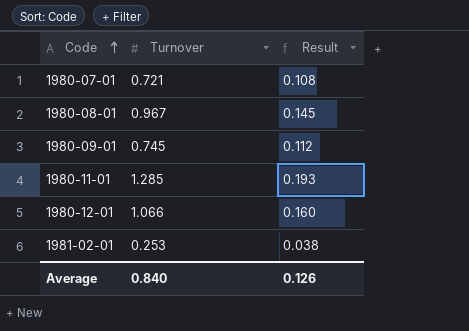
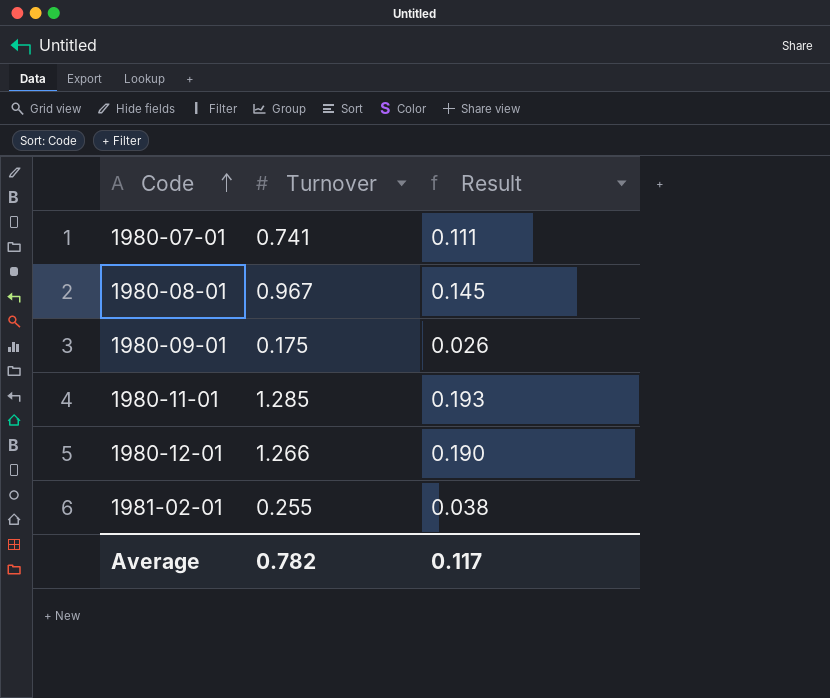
1980-07-01 | Turnover: 0.721 -> 0.741
1980-07-01 | Result: 0.108 -> 0.111
1980-09-01 | Turnover: 0.745 -> 0.175
1980-09-01 | Result: 0.112 -> 0.026
1980-12-01 | Turnover: 1.066 -> 1.266
1980-12-01 | Result: 0.160 -> 0.190
1981-02-01 | Turnover: 0.253 -> 0.255
Average | Turnover: 0.840 -> 0.782
Average | Result: 0.126 -> 0.117

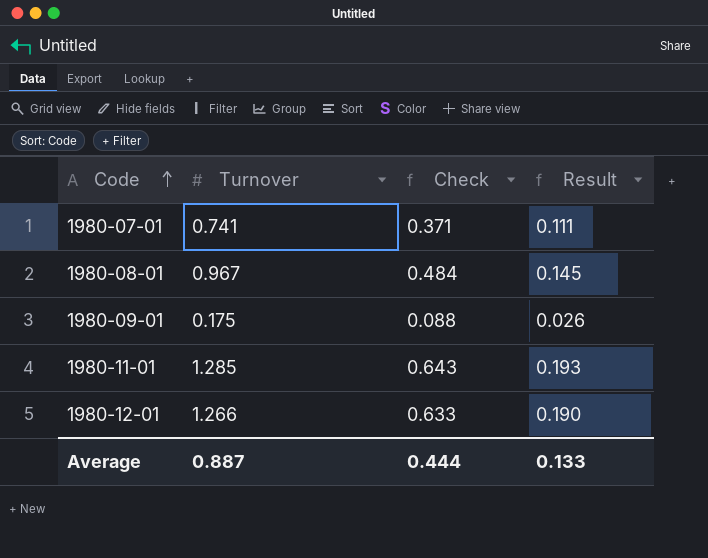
column Check | formula: none -> [Turnover] * 0.5
row 1981-02-01: 0.255 | 0.038 -> none
Average | Turnover: 0.782 -> 0.887
Average | Result: 0.117 -> 0.133

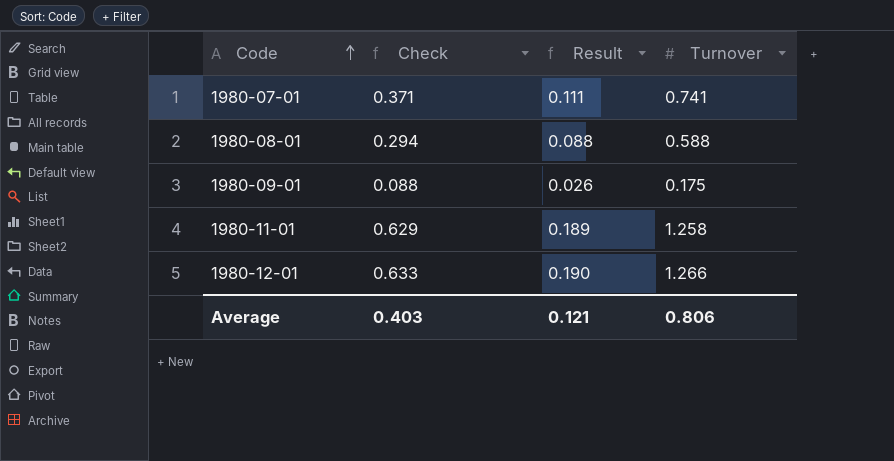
column Turnover | position: 2 -> 4
1980-08-01 | Check: 0.484 -> 0.294
1980-08-01 | Result: 0.145 -> 0.088
1980-08-01 | Turnover: 0.967 -> 0.588
1980-11-01 | Check: 0.643 -> 0.629
1980-11-01 | Result: 0.193 -> 0.189
1980-11-01 | Turnover: 1.285 -> 1.258
Average | Check: 0.444 -> 0.403
Average | Result: 0.133 -> 0.121
Average | Turnover: 0.887 -> 0.806

